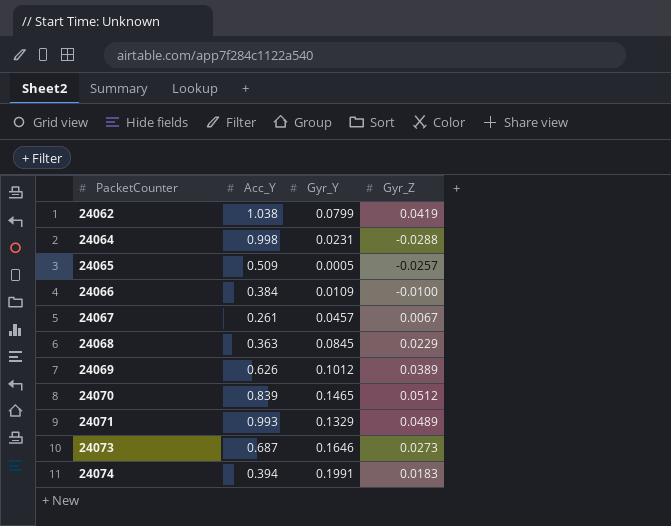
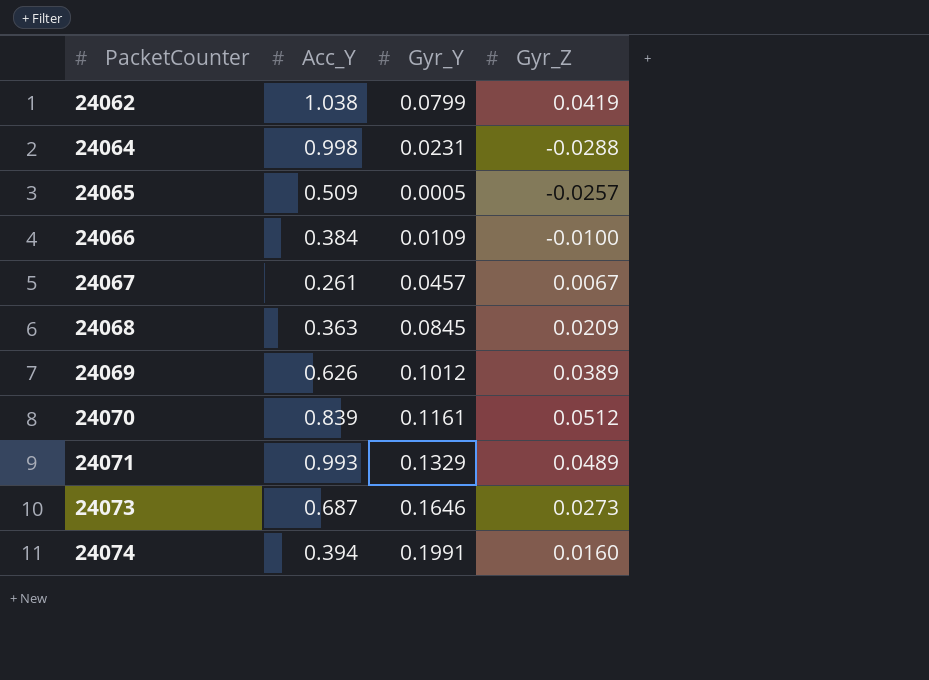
24068 | Gyr_Z: 0.0229 -> 0.0209
24070 | Gyr_Y: 0.1465 -> 0.1161
24074 | Gyr_Z: 0.0183 -> 0.0160

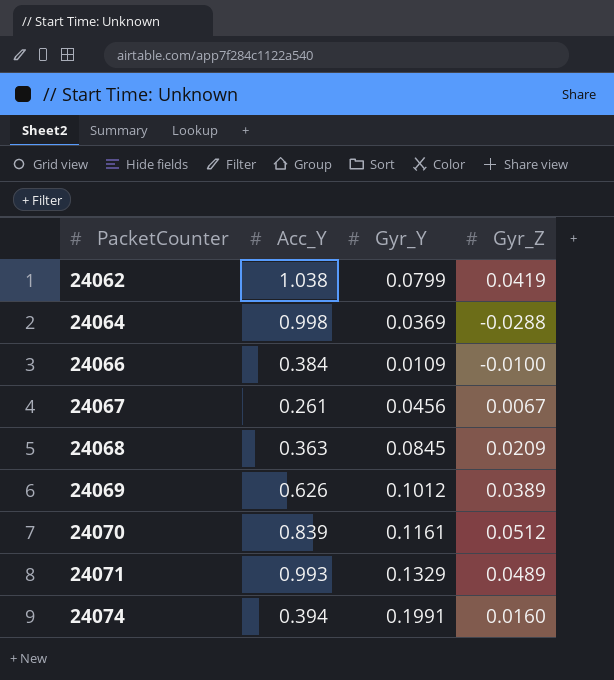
row 24065: 0.509 | 0.0005 | -0.0257 -> none
row 24073: 0.687 | 0.1646 | 0.0273 -> none
24064 | Gyr_Y: 0.0231 -> 0.0369
24067 | Gyr_Y: 0.0457 -> 0.0456

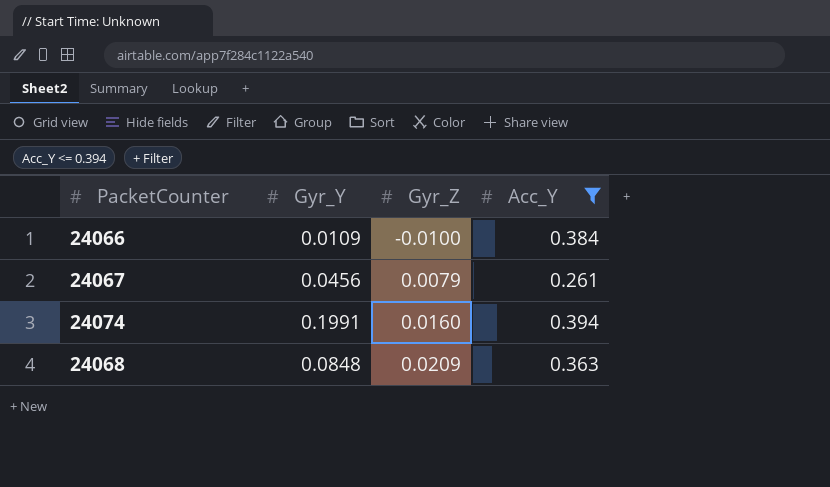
filter: none -> Acc_Y <= 0.394
row order: PacketCounter ascending -> Gyr_Z ascending
column Acc_Y | position: 2 -> 4
24067 | Gyr_Z: 0.0067 -> 0.0079
24068 | Gyr_Y: 0.0845 -> 0.0848

